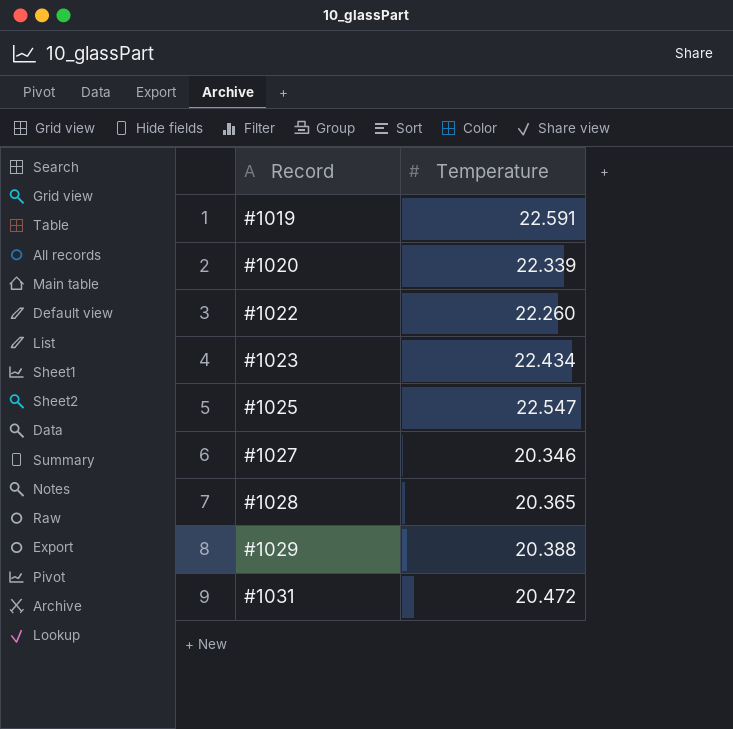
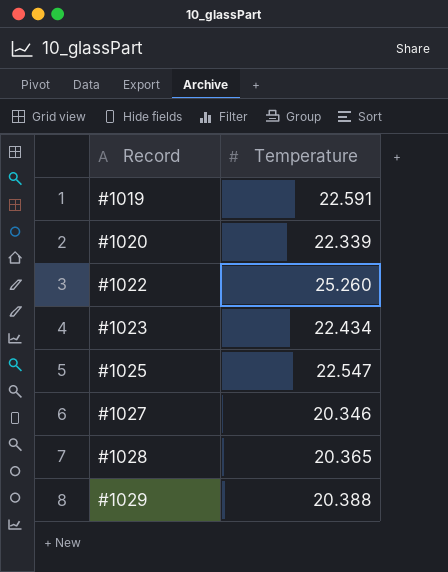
row #1031: 20.472 -> none
#1022 | Temperature: 22.260 -> 25.260

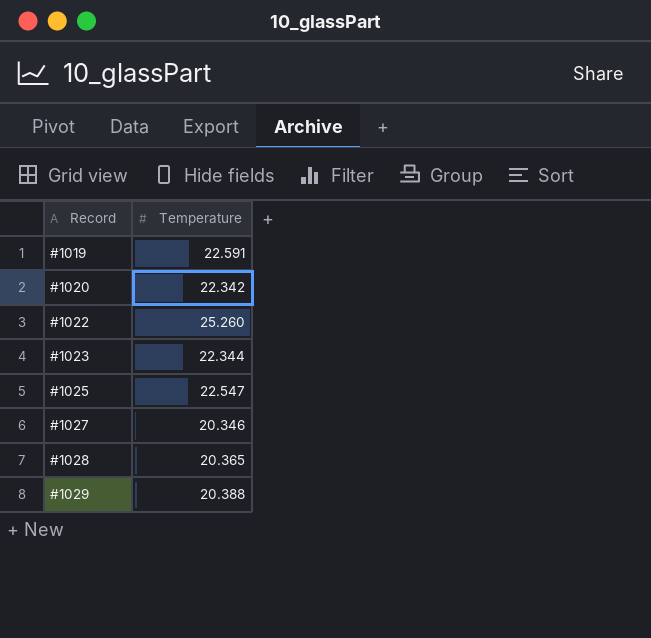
#1020 | Temperature: 22.339 -> 22.342
#1023 | Temperature: 22.434 -> 22.344

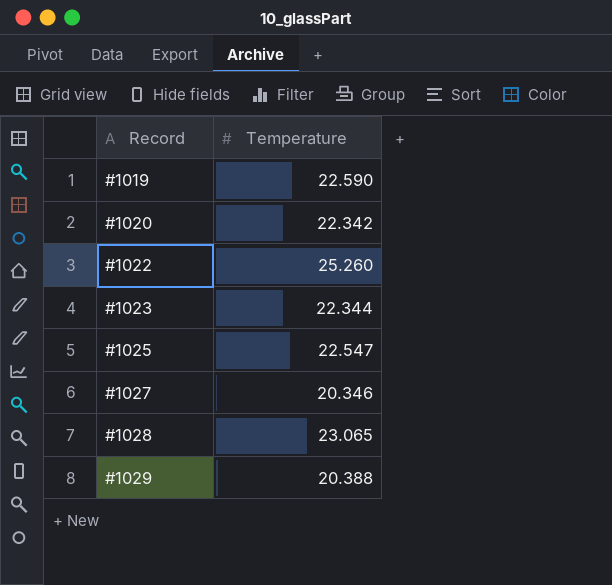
#1019 | Temperature: 22.591 -> 22.590
#1028 | Temperature: 20.365 -> 23.065

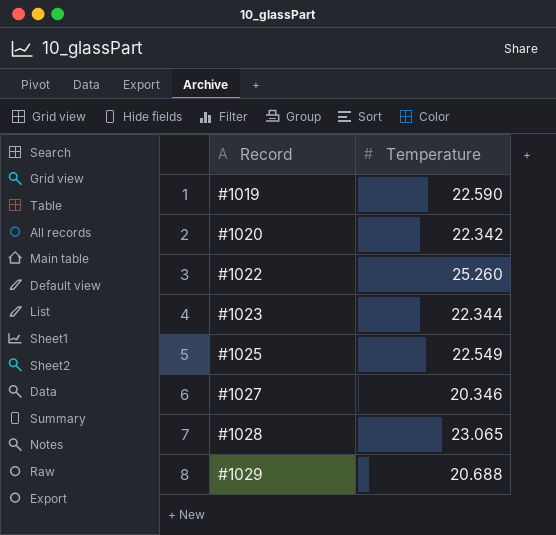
#1025 | Temperature: 22.547 -> 22.549
#1029 | Temperature: 20.388 -> 20.688

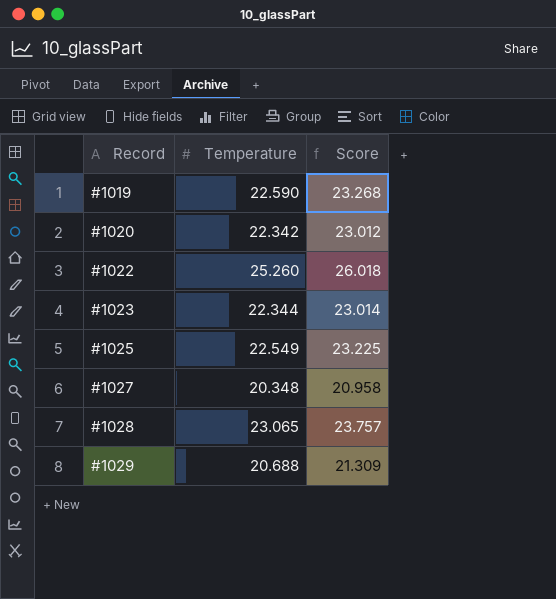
column Score | formula: none -> [Temperature] * 1.03
#1027 | Temperature: 20.346 -> 20.348

